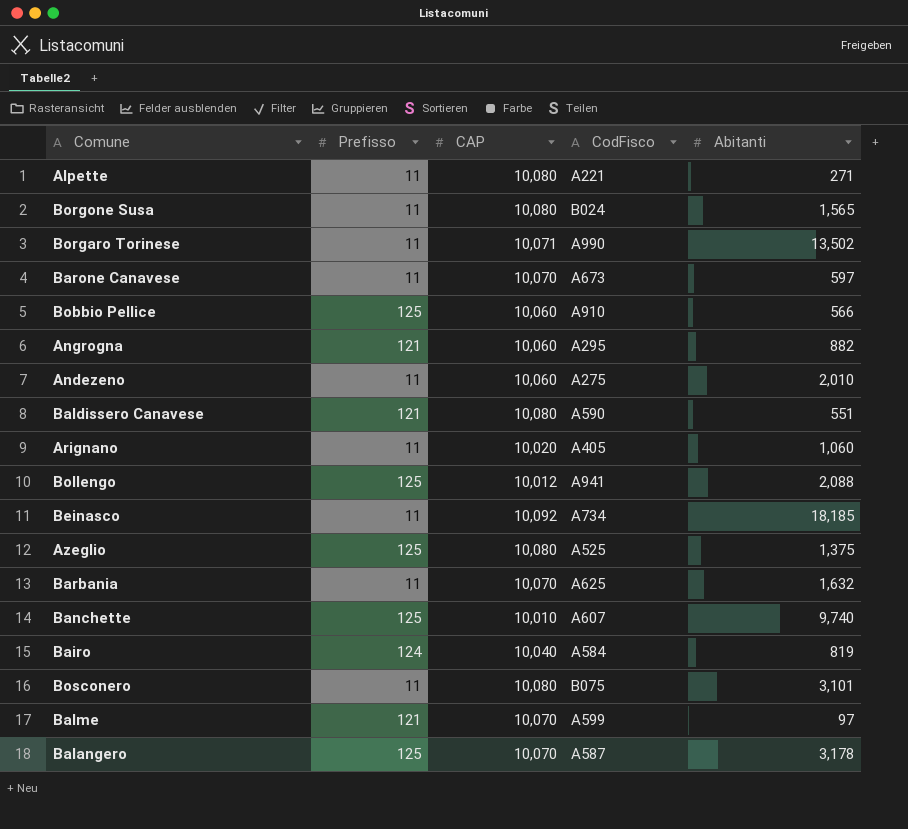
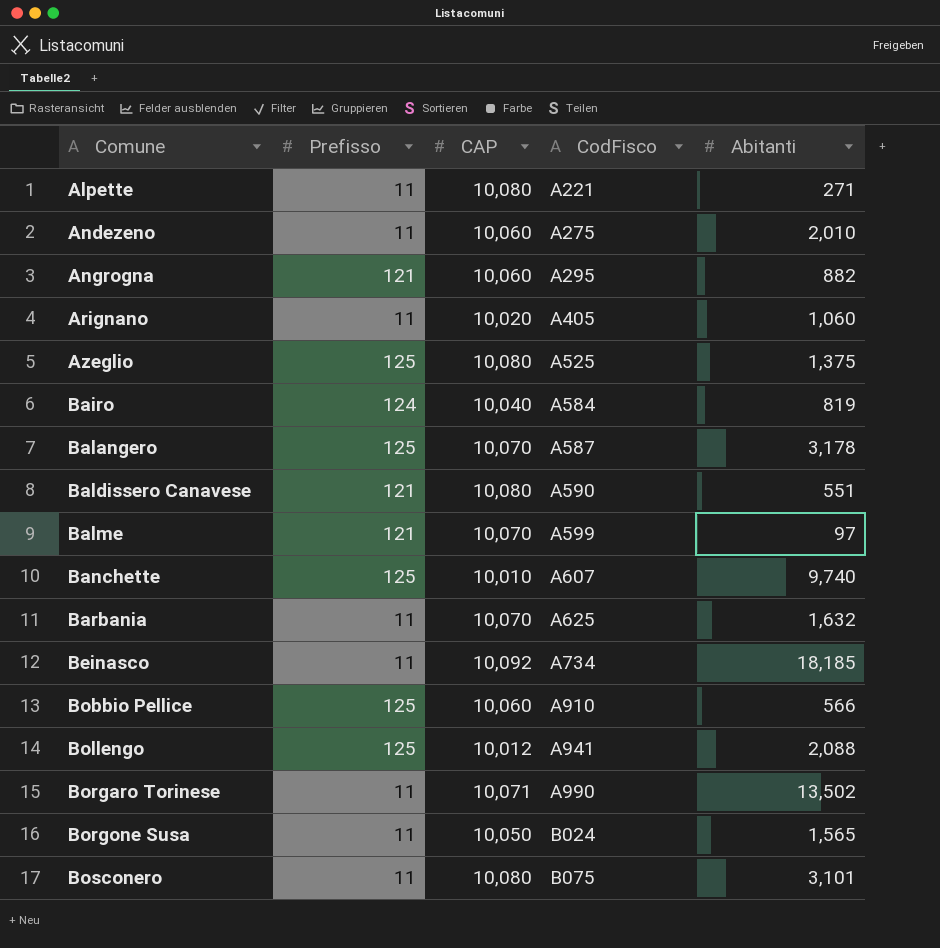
row order: none -> Comune ascending
row Barone Canavese: 11 | 10,070 | A673 | 597 -> none
Borgone Susa | CAP: 10,080 -> 10,050

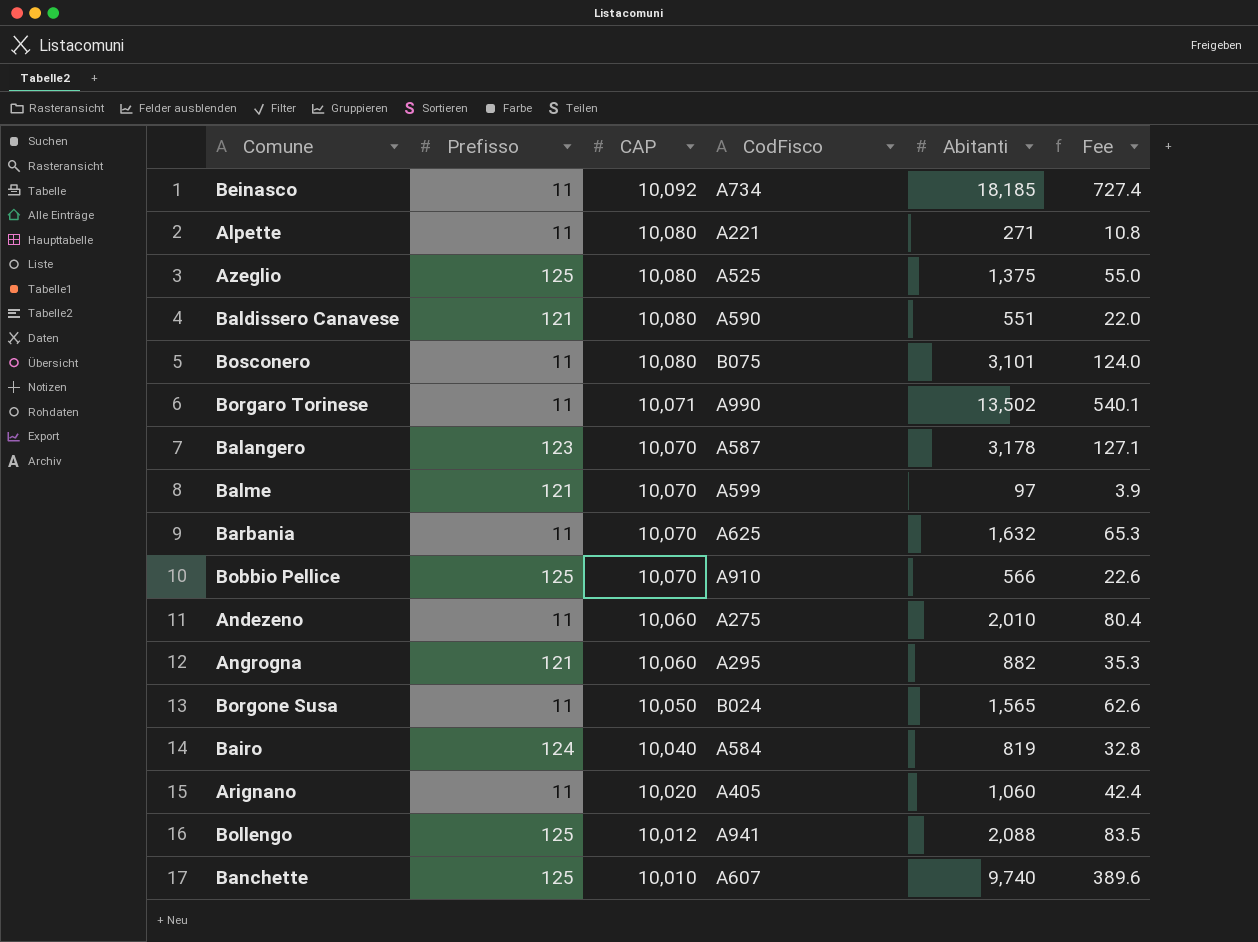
row order: Comune ascending -> CAP descending
column Fee | formula: none -> [Abitanti] * 0.04
Balangero | Prefisso: 125 -> 123
Bobbio Pellice | CAP: 10,060 -> 10,070

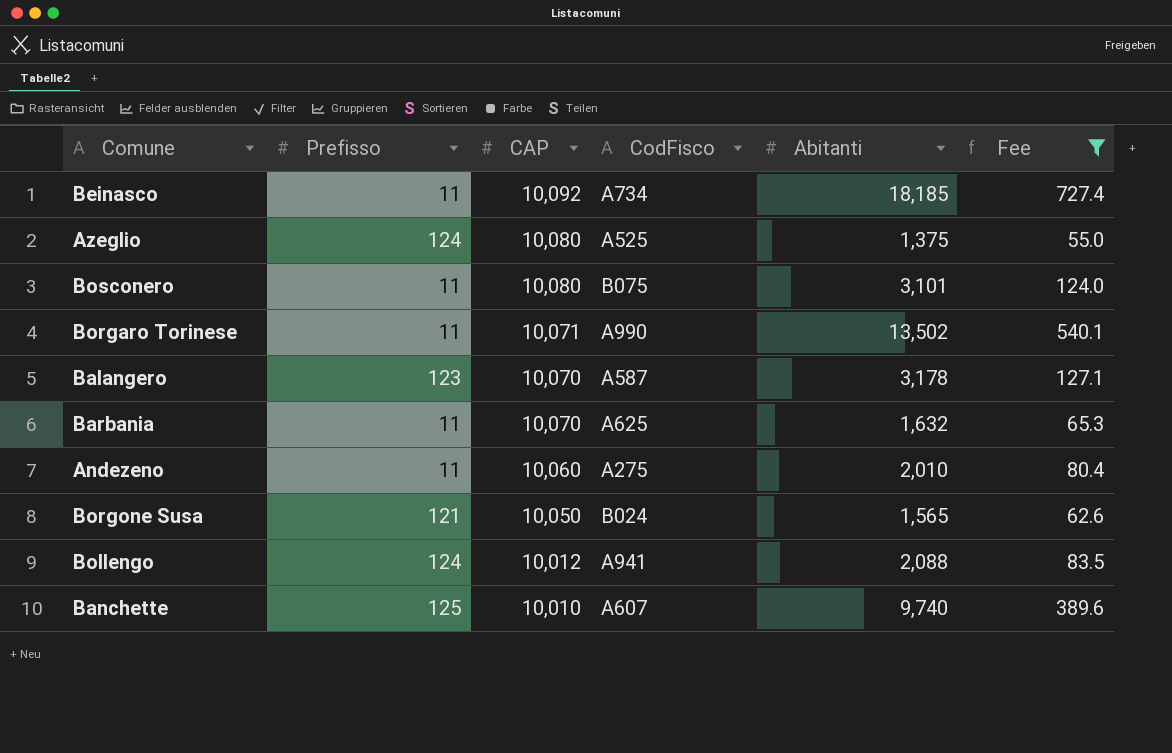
filter: none -> Fee >= 55.0
Azeglio | Prefisso: 125 -> 124
Borgone Susa | Prefisso: 11 -> 121
Bollengo | Prefisso: 125 -> 124

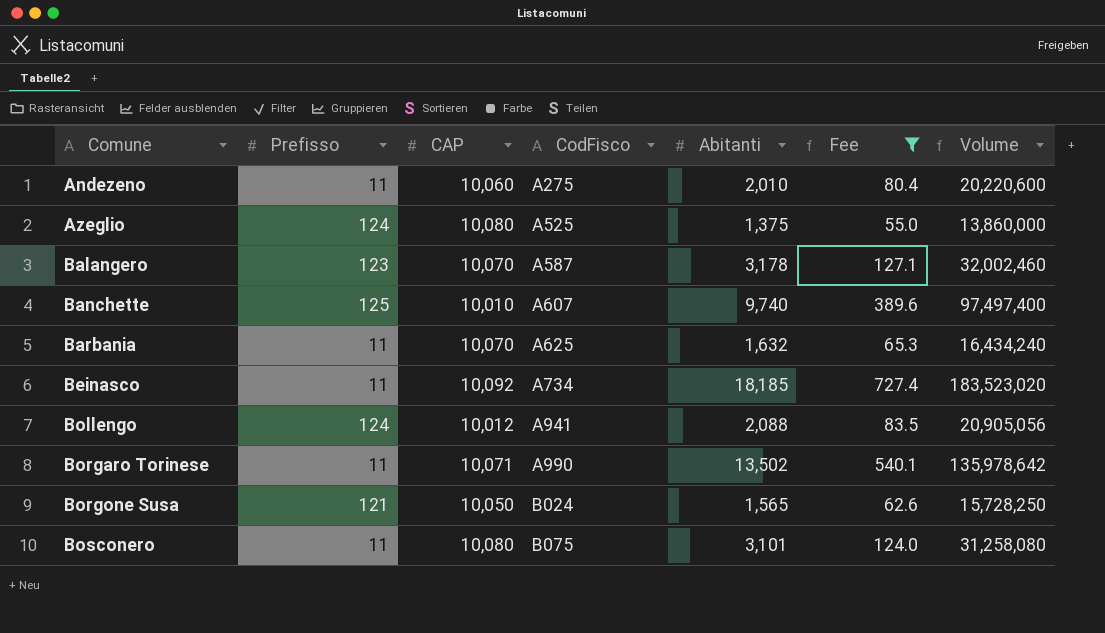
row order: CAP descending -> Comune ascending
column Volume | formula: none -> [CAP] * [Abitanti]

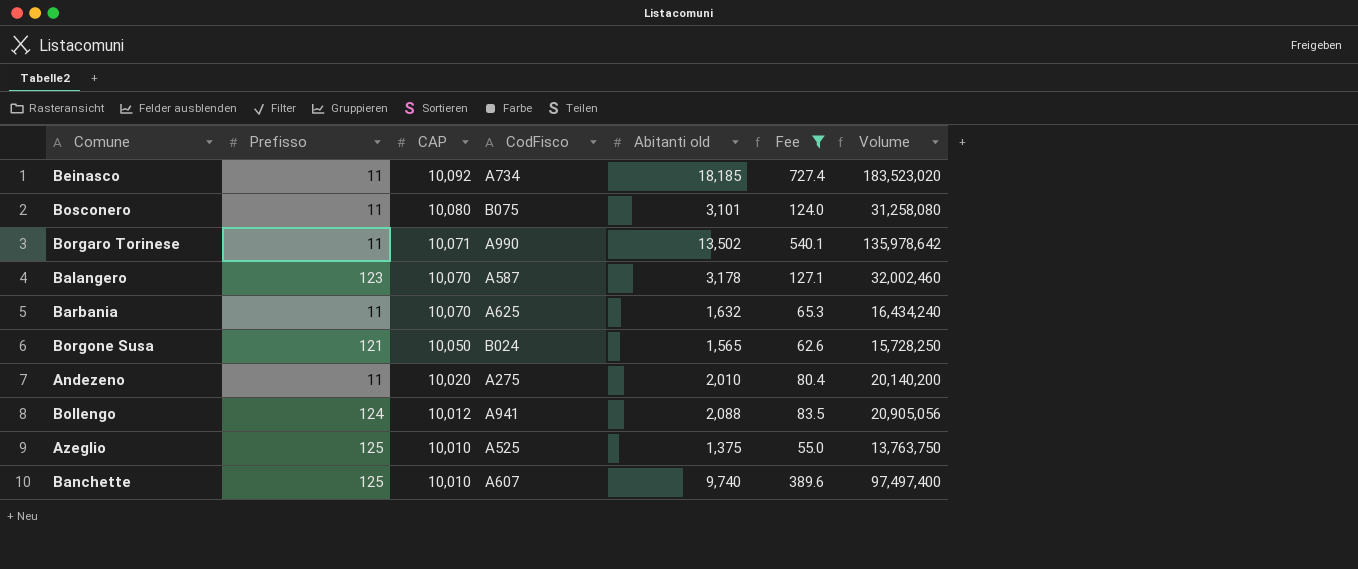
row order: Comune ascending -> CAP descending
column name: Abitanti -> Abitanti old
Andezeno | CAP: 10,060 -> 10,020
Andezeno | Volume: 20,220,600 -> 20,140,200
Azeglio | Prefisso: 124 -> 125
Azeglio | CAP: 10,080 -> 10,010
Azeglio | Volume: 13,860,000 -> 13,763,750

